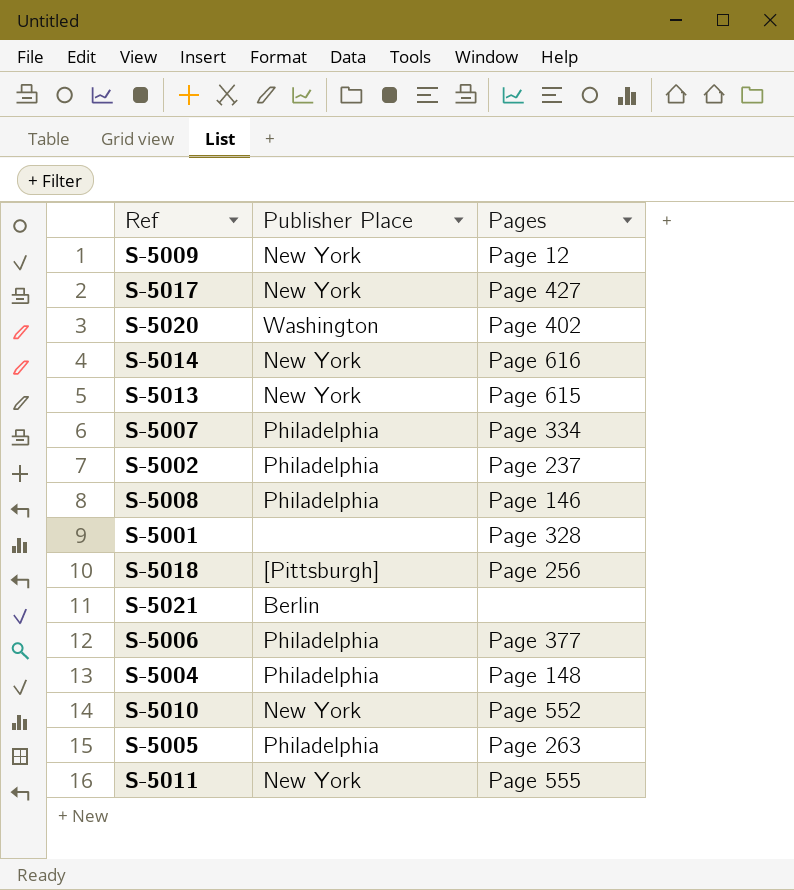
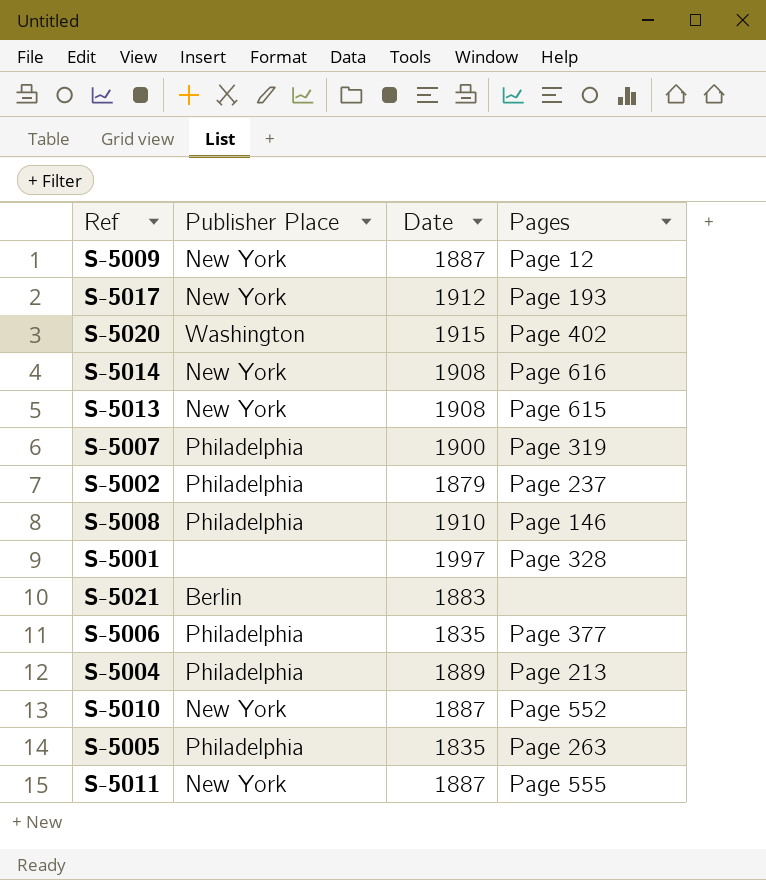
column Date | position: none -> 3
row S-5018: [Pittsburgh] | Page 256 -> none
S-5017 | Pages: Page 427 -> Page 193
S-5007 | Pages: Page 334 -> Page 319
S-5004 | Pages: Page 148 -> Page 213

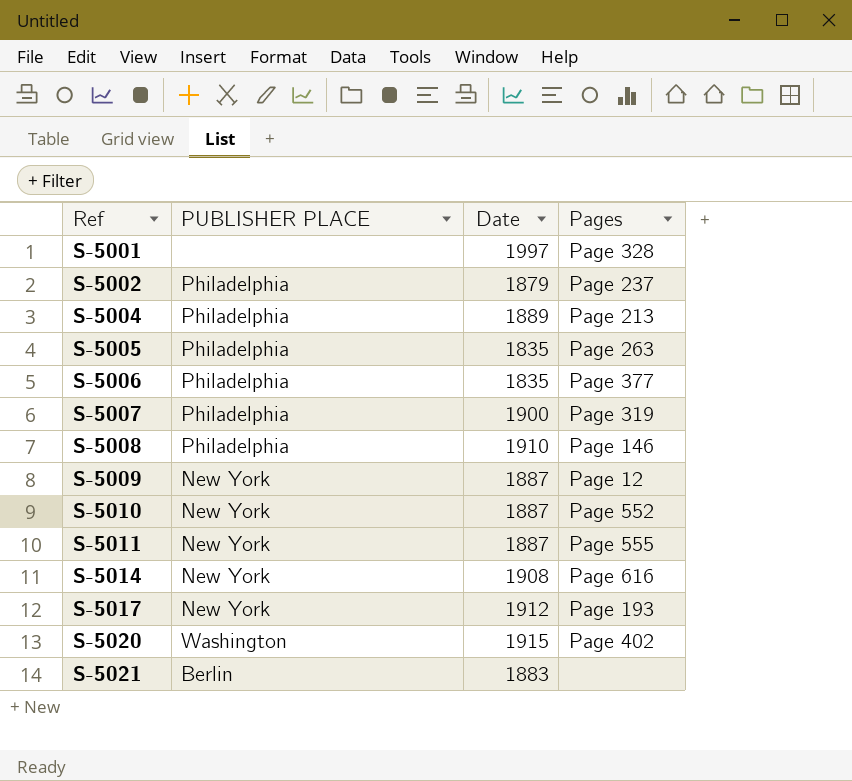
row order: none -> Ref ascending
column name: Publisher Place -> PUBLISHER PLACE
row S-5013: New York | 1908 | Page 615 -> none

